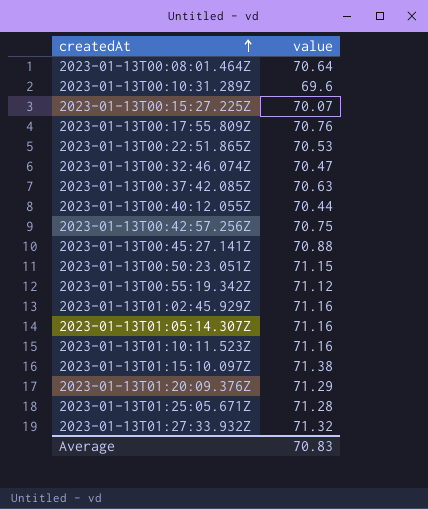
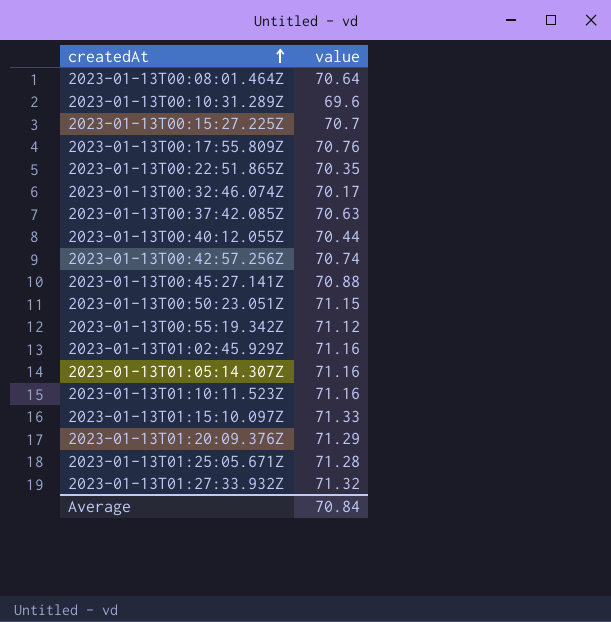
2023-01-13T00:15:27.225Z | value: 70.07 -> 70.7
2023-01-13T00:22:51.865Z | value: 70.53 -> 70.35
2023-01-13T00:32:46.074Z | value: 70.47 -> 70.17
2023-01-13T00:42:57.256Z | value: 70.75 -> 70.74
2023-01-13T01:15:10.097Z | value: 71.38 -> 71.33
Average | value: 70.83 -> 70.84

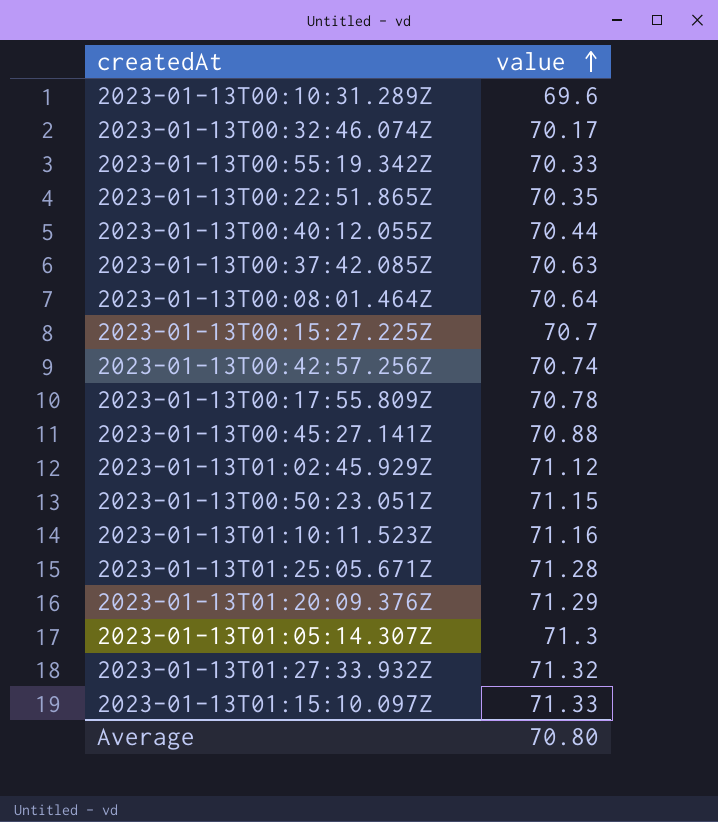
row order: createdAt ascending -> value ascending
2023-01-13T00:55:19.342Z | value: 71.12 -> 70.33
2023-01-13T00:17:55.809Z | value: 70.76 -> 70.78
2023-01-13T01:02:45.929Z | value: 71.16 -> 71.12
2023-01-13T01:05:14.307Z | value: 71.16 -> 71.3
Average | value: 70.84 -> 70.80

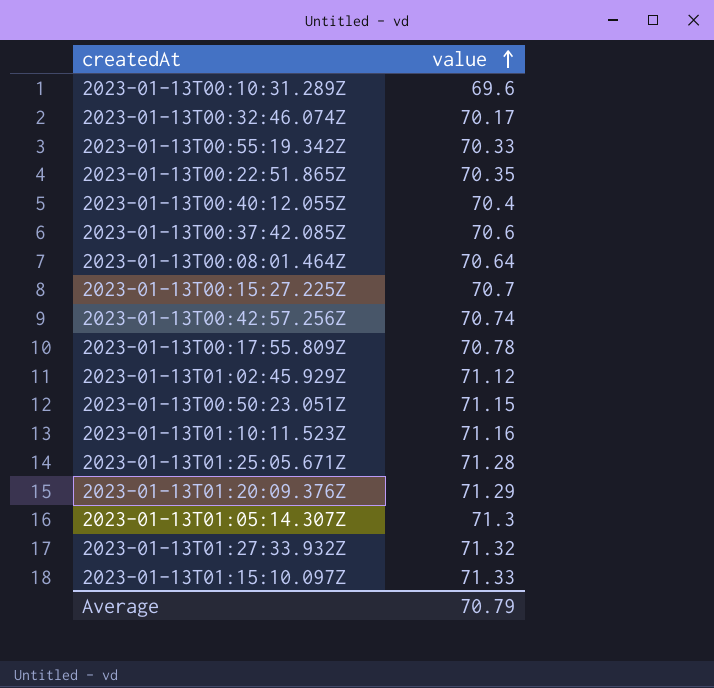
row 2023-01-13T00:45:27.141Z: 70.88 -> none
2023-01-13T00:40:12.055Z | value: 70.44 -> 70.4
2023-01-13T00:37:42.085Z | value: 70.63 -> 70.6
Average | value: 70.80 -> 70.79

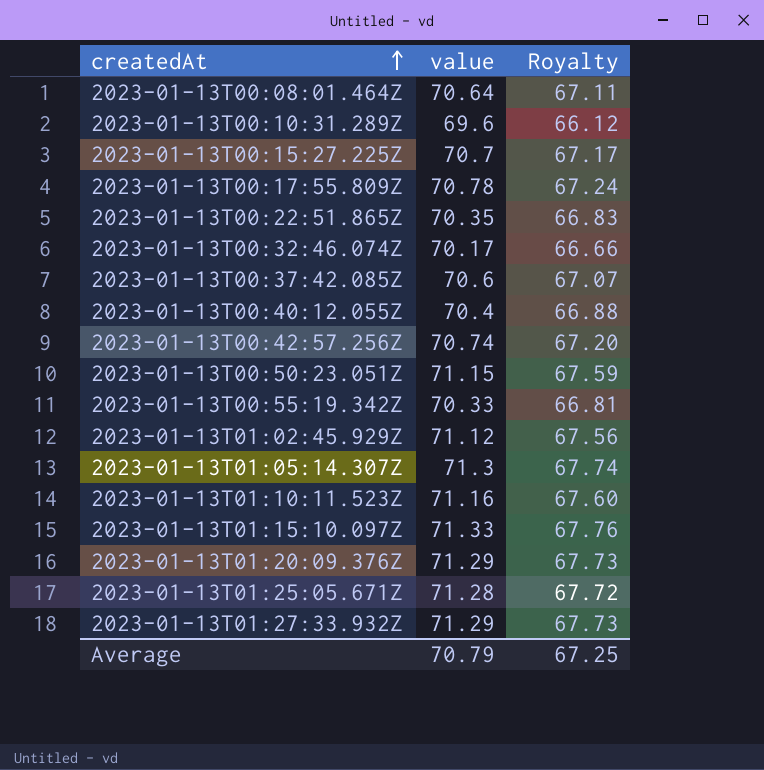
row order: value ascending -> createdAt ascending
column Royalty | formula: none -> [value] * 0.95
2023-01-13T01:27:33.932Z | value: 71.32 -> 71.29

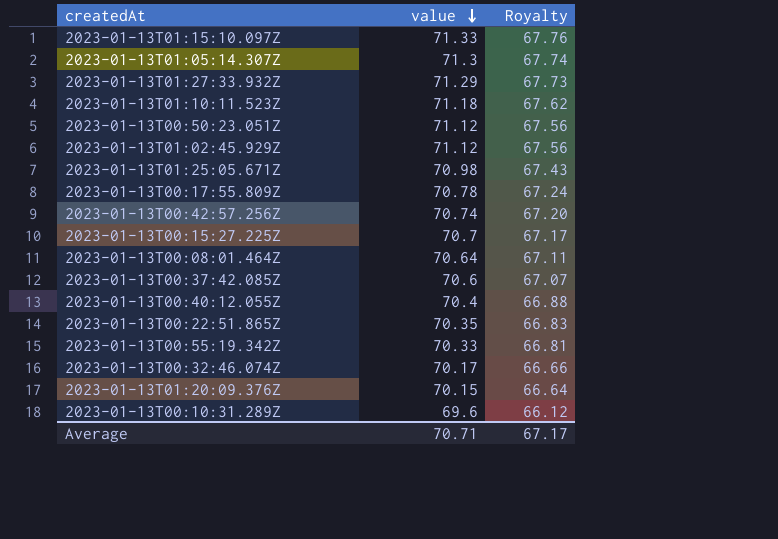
row order: createdAt ascending -> value descending
2023-01-13T01:10:11.523Z | value: 71.16 -> 71.18
2023-01-13T01:10:11.523Z | Royalty: 67.60 -> 67.62
2023-01-13T00:50:23.051Z | value: 71.15 -> 71.12
2023-01-13T00:50:23.051Z | Royalty: 67.59 -> 67.56
2023-01-13T01:25:05.671Z | value: 71.28 -> 70.98
2023-01-13T01:25:05.671Z | Royalty: 67.72 -> 67.43
2023-01-13T01:20:09.376Z | value: 71.29 -> 70.15
2023-01-13T01:20:09.376Z | Royalty: 67.73 -> 66.64
Average | value: 70.79 -> 70.71
Average | Royalty: 67.25 -> 67.17

